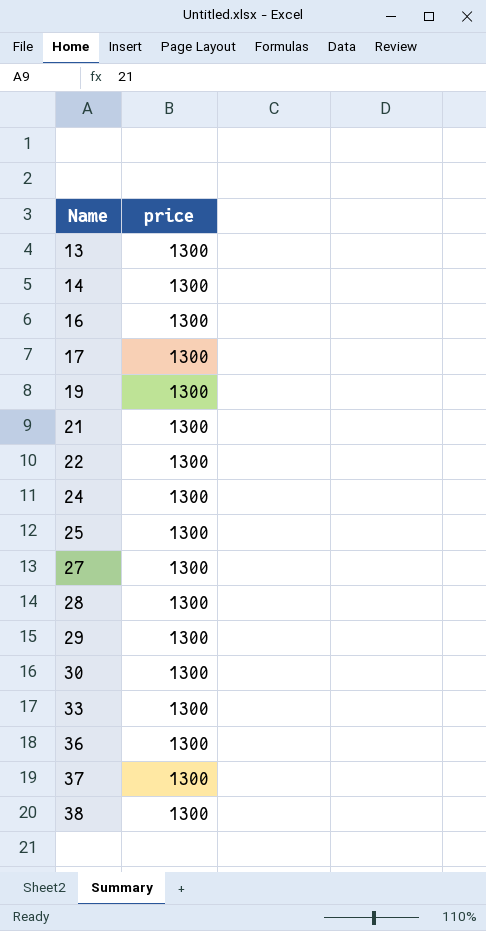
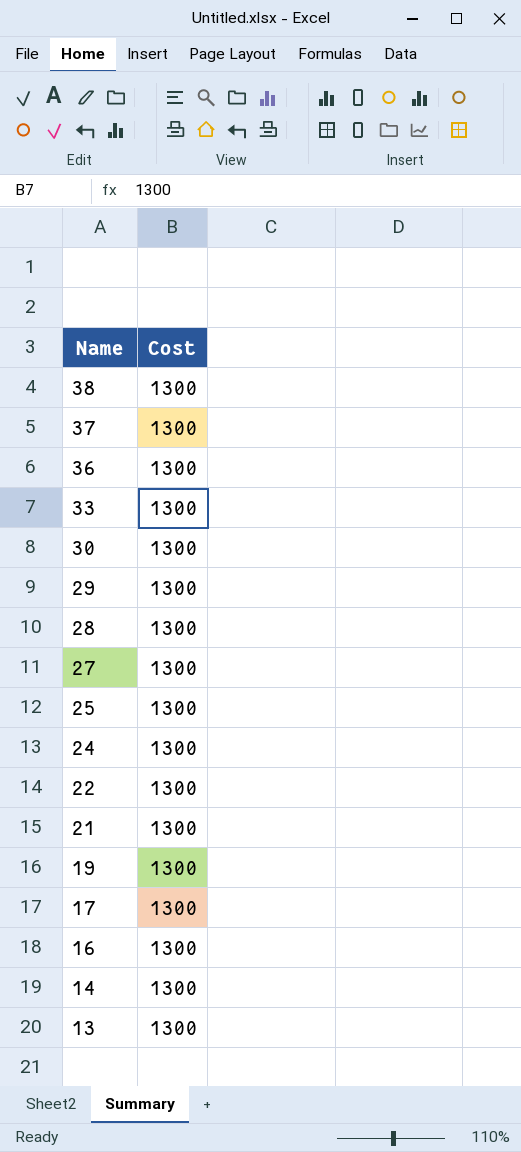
row order: Name ascending -> Name descending
column name: price -> Cost

